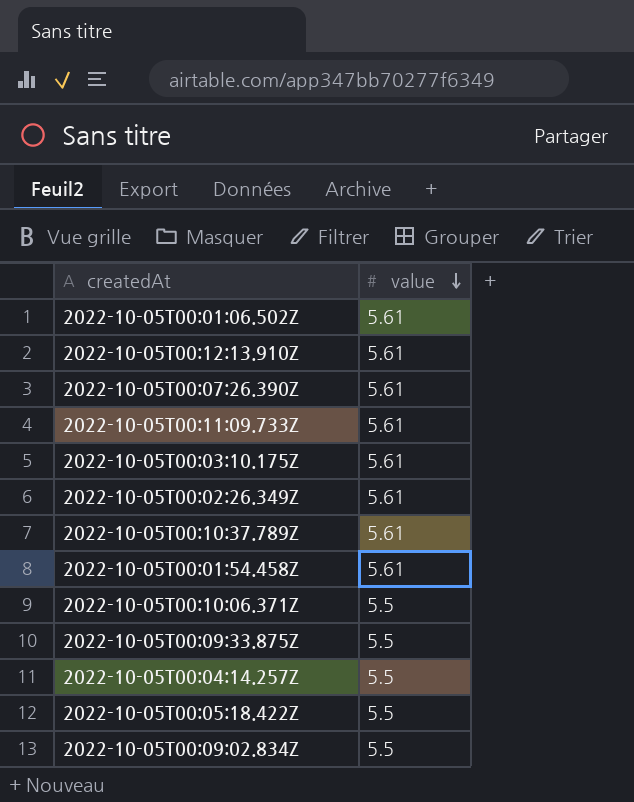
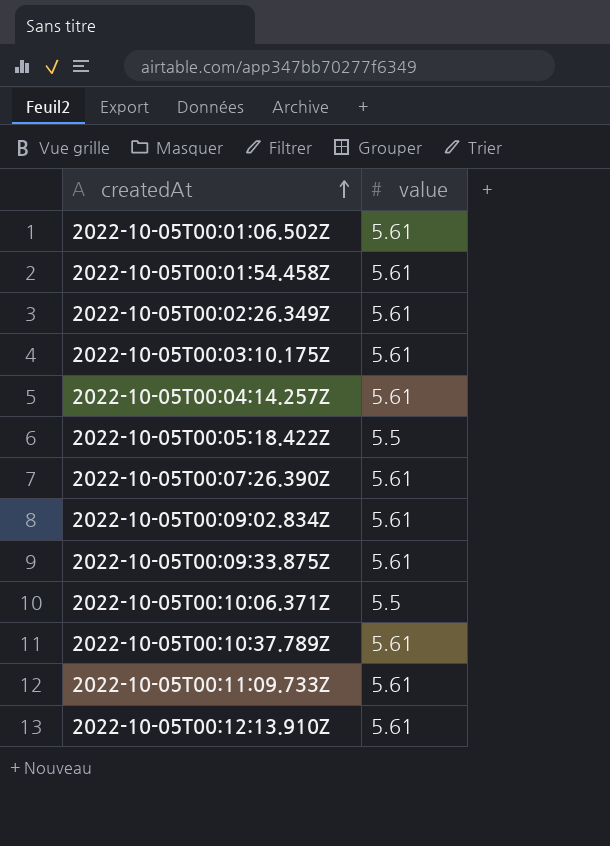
row order: value descending -> createdAt ascending
2022-10-05T00:04:14.257Z | value: 5.5 -> 5.61
2022-10-05T00:09:02.834Z | value: 5.5 -> 5.61
2022-10-05T00:09:33.875Z | value: 5.5 -> 5.61

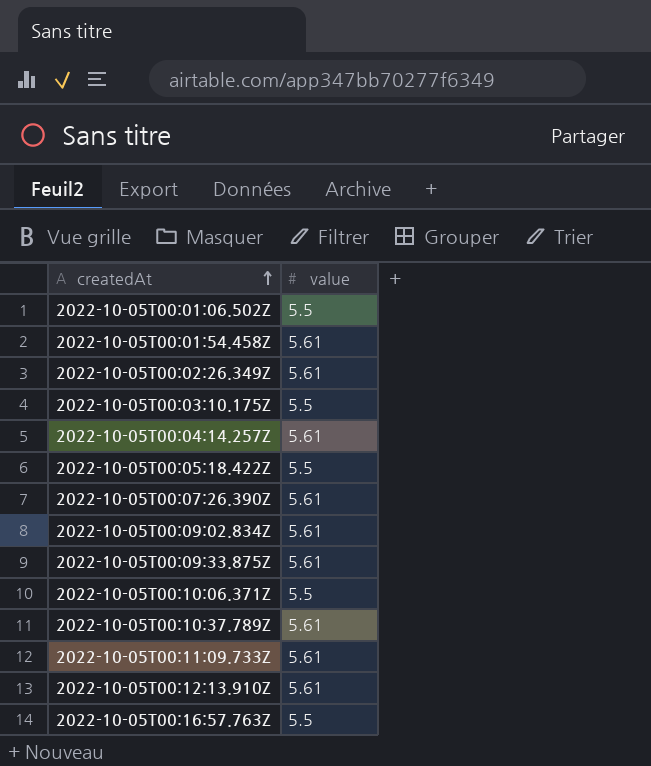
2022-10-05T00:01:06.502Z | value: 5.61 -> 5.5
2022-10-05T00:03:10.175Z | value: 5.61 -> 5.5
row 2022-10-05T00:16:57.763Z: none -> 5.5

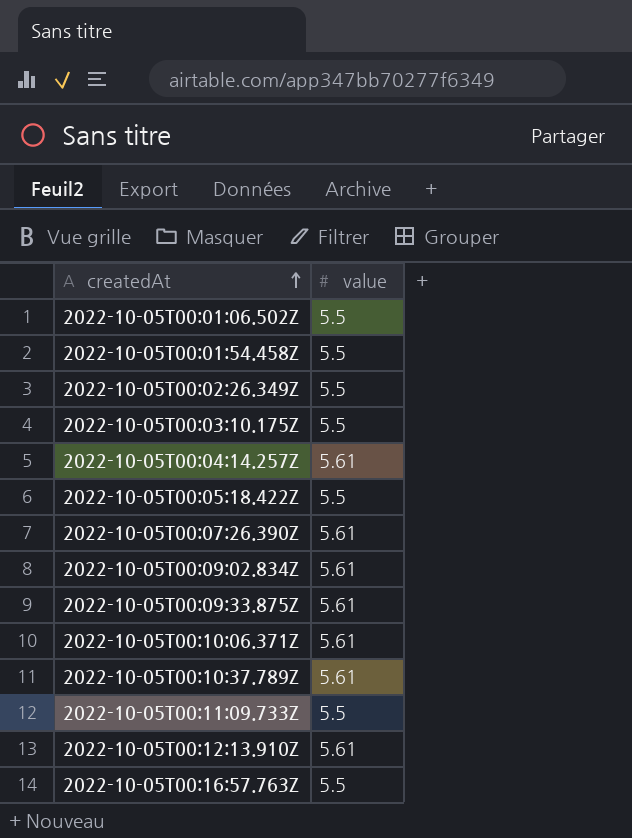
2022-10-05T00:01:54.458Z | value: 5.61 -> 5.5
2022-10-05T00:02:26.349Z | value: 5.61 -> 5.5
2022-10-05T00:10:06.371Z | value: 5.5 -> 5.61
2022-10-05T00:11:09.733Z | value: 5.61 -> 5.5

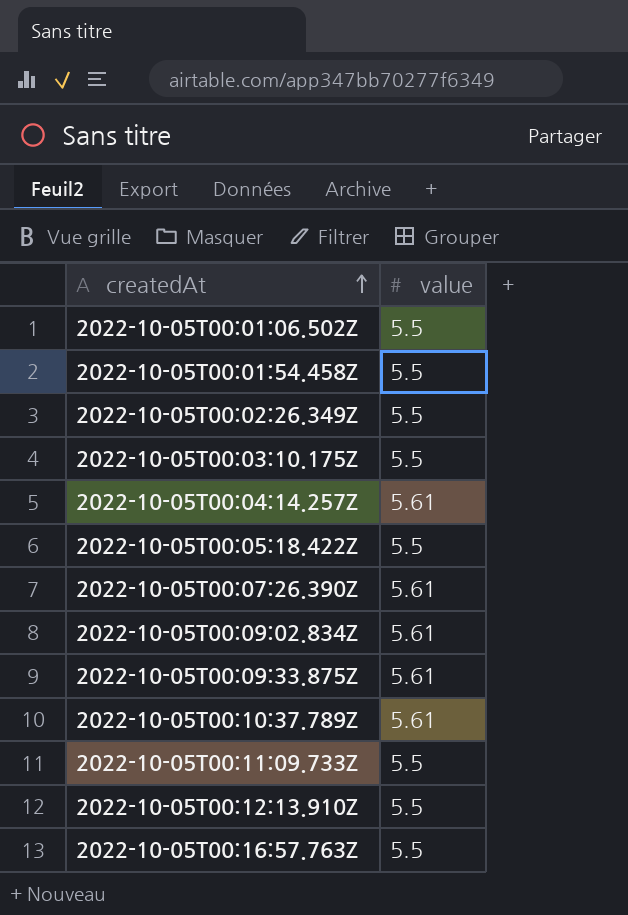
row 2022-10-05T00:10:06.371Z: 5.61 -> none
2022-10-05T00:12:13.910Z | value: 5.61 -> 5.5

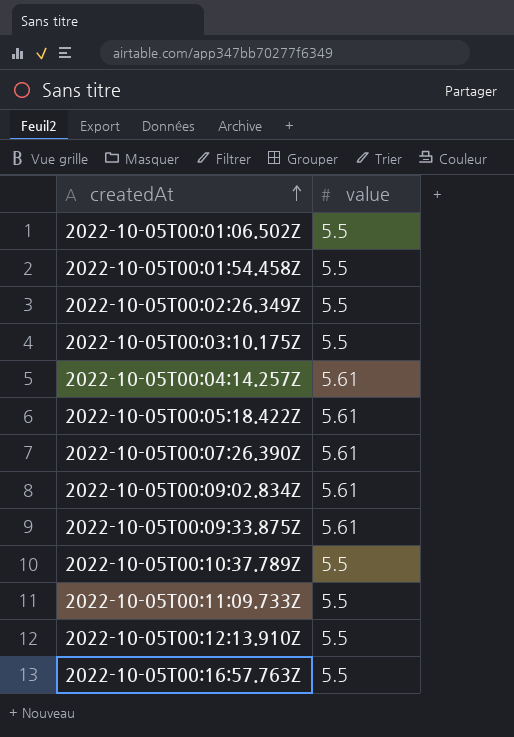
2022-10-05T00:05:18.422Z | value: 5.5 -> 5.61
2022-10-05T00:10:37.789Z | value: 5.61 -> 5.5

